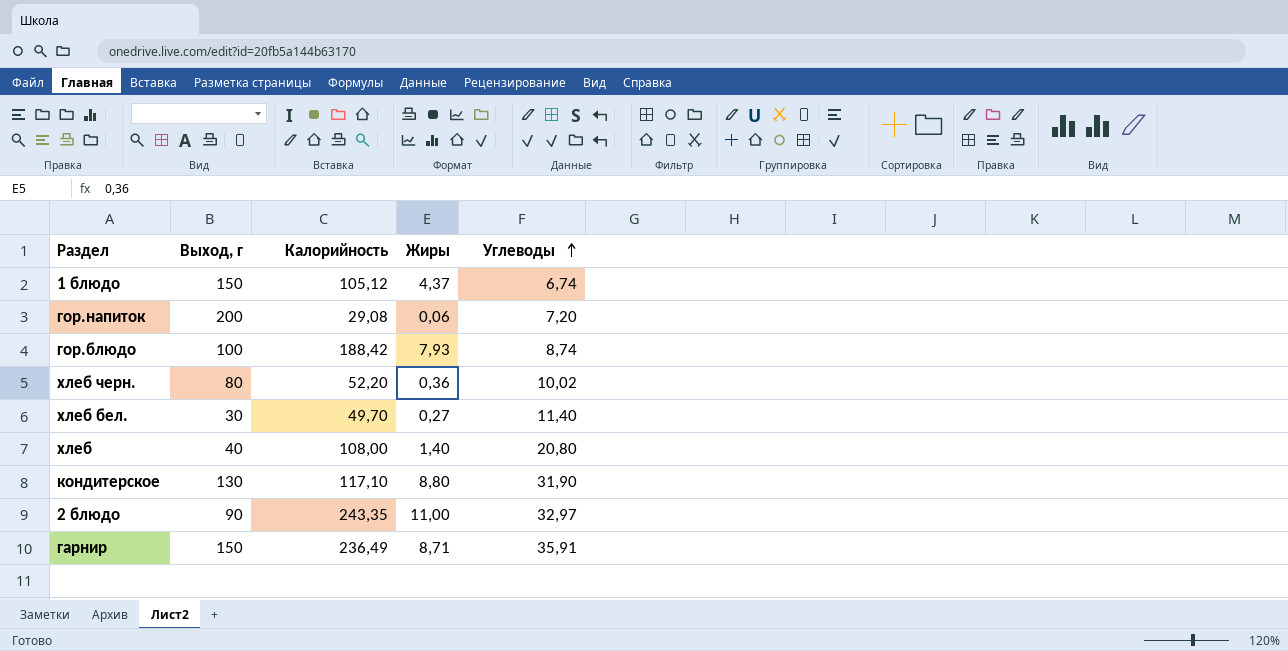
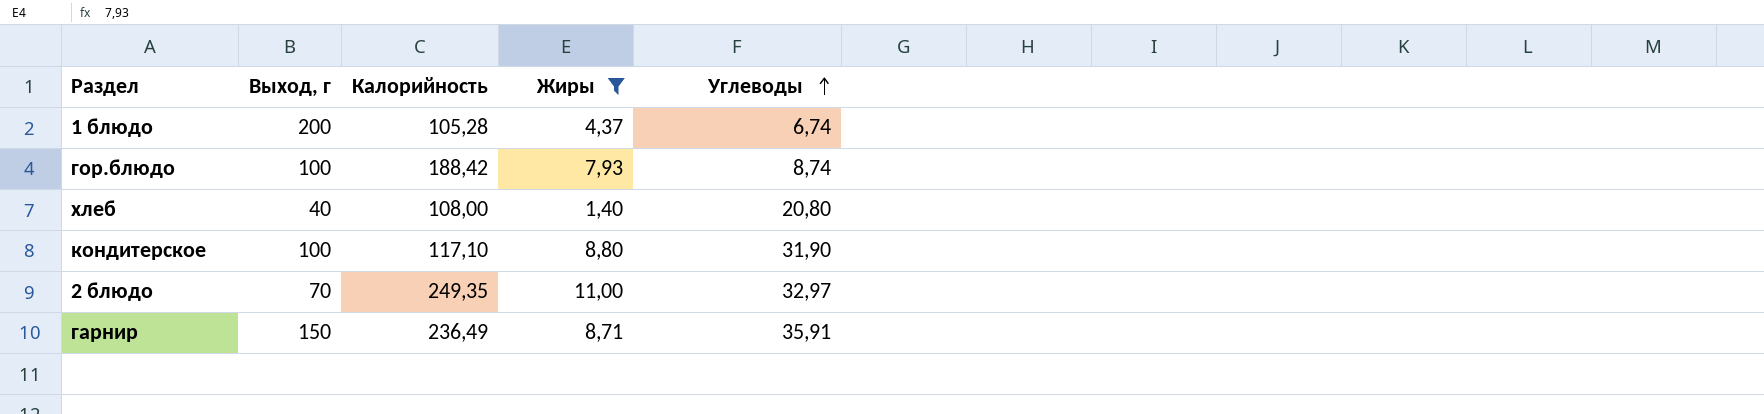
filter: none -> Жиры >= 1,40
1 блюдо | Выход, г: 150 -> 200
1 блюдо | Калорийность: 105,12 -> 105,28
кондитерское | Выход, г: 130 -> 100
2 блюдо | Выход, г: 90 -> 70
2 блюдо | Калорийность: 243,35 -> 249,35

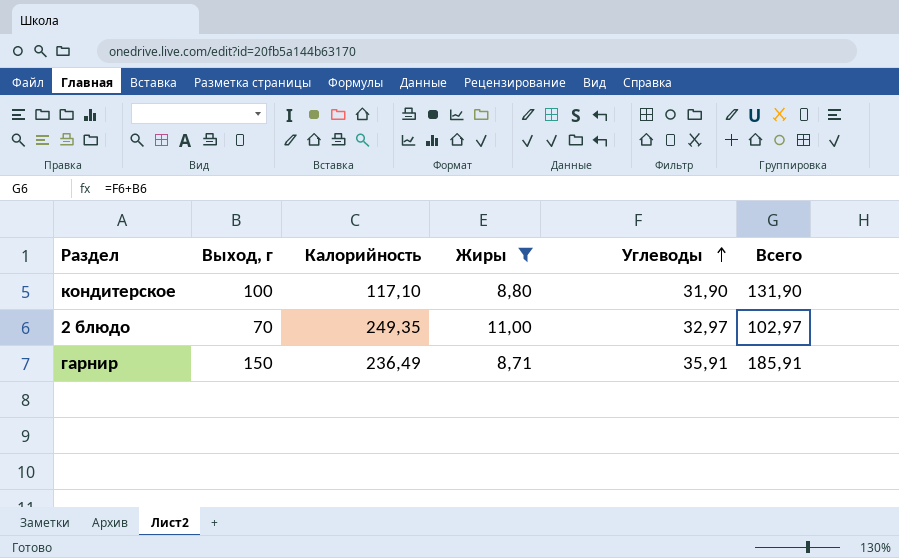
column Всего | formula: none -> [Выход, г] + [Углеводы]
row 1 блюдо: 200 | 105,28 | 4,37 | 6,74 -> none
row гор.блюдо: 100 | 188,42 | 7,93 | 8,74 -> none
row хлеб: 40 | 108,00 | 1,40 | 20,80 -> none

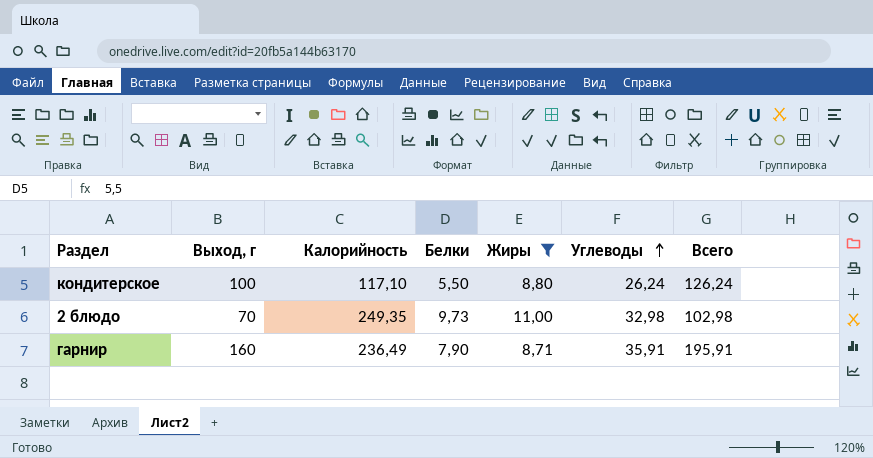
column Белки | position: none -> 4
кондитерское | Углеводы: 31,90 -> 26,24
кондитерское | Всего: 131,90 -> 126,24
2 блюдо | Углеводы: 32,97 -> 32,98
2 блюдо | Всего: 102,97 -> 102,98
гарнир | Выход, г: 150 -> 160
гарнир | Всего: 185,91 -> 195,91

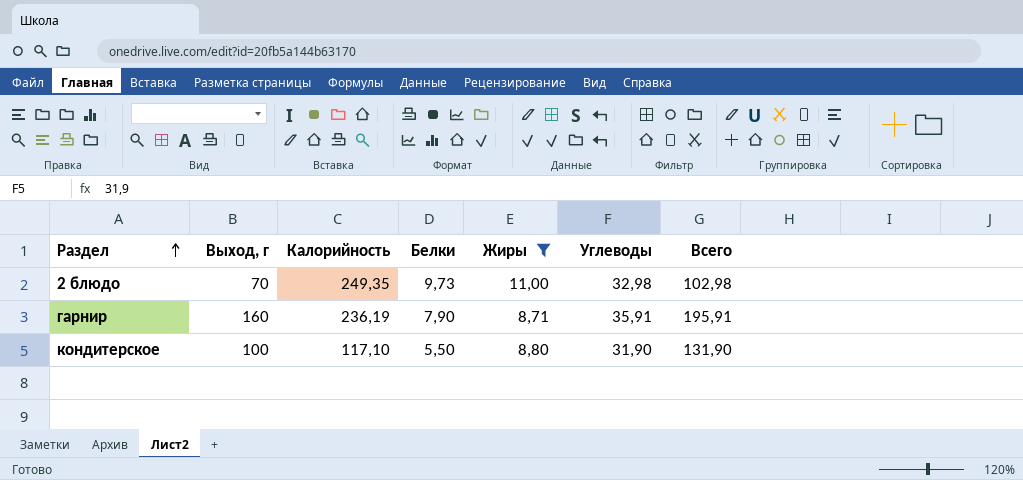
row order: Углеводы ascending -> Раздел ascending
гарнир | Калорийность: 236,49 -> 236,19
кондитерское | Углеводы: 26,24 -> 31,90
кондитерское | Всего: 126,24 -> 131,90

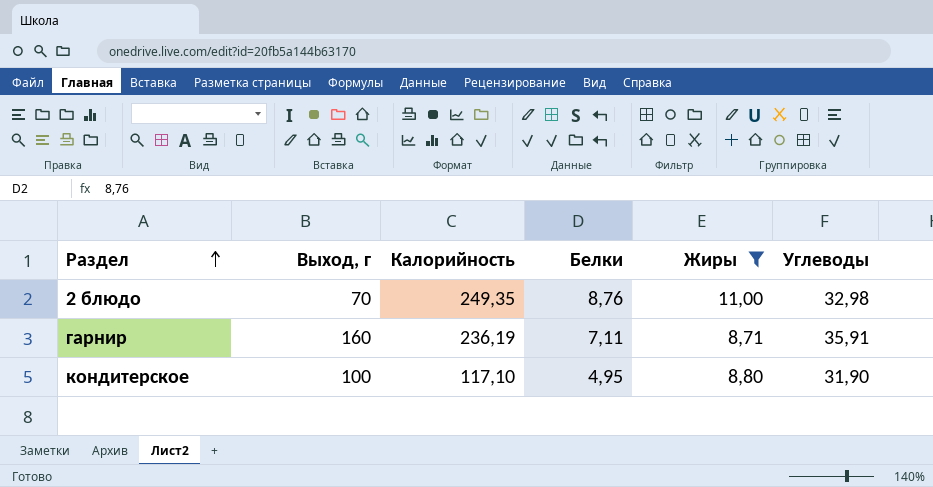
column Всего | formula: [Выход, г] + [Углеводы] -> none
2 блюдо | Белки: 9,73 -> 8,76
гарнир | Белки: 7,90 -> 7,11
кондитерское | Белки: 5,50 -> 4,95

